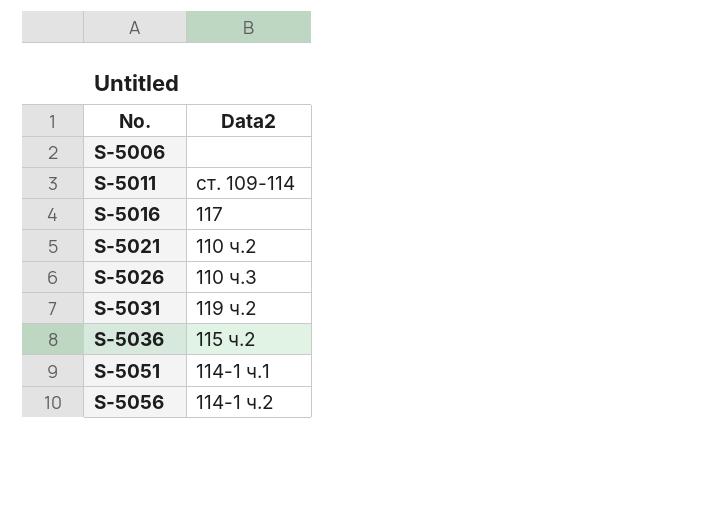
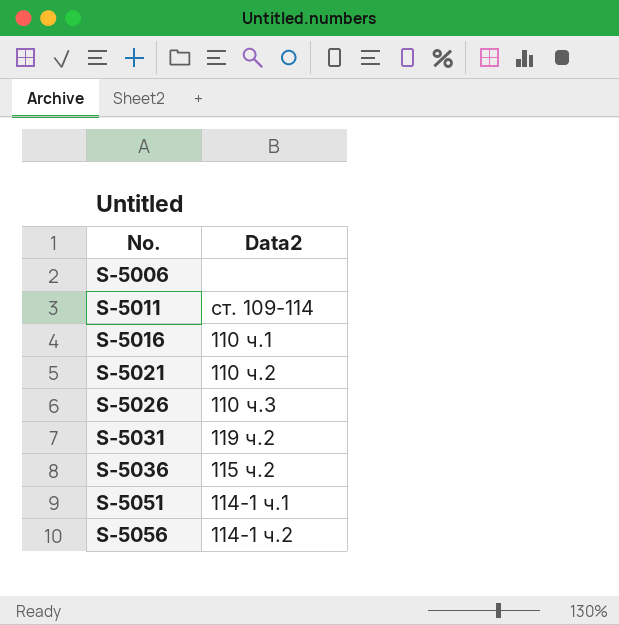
S-5016 | Data2: 117 -> 110 ч.1

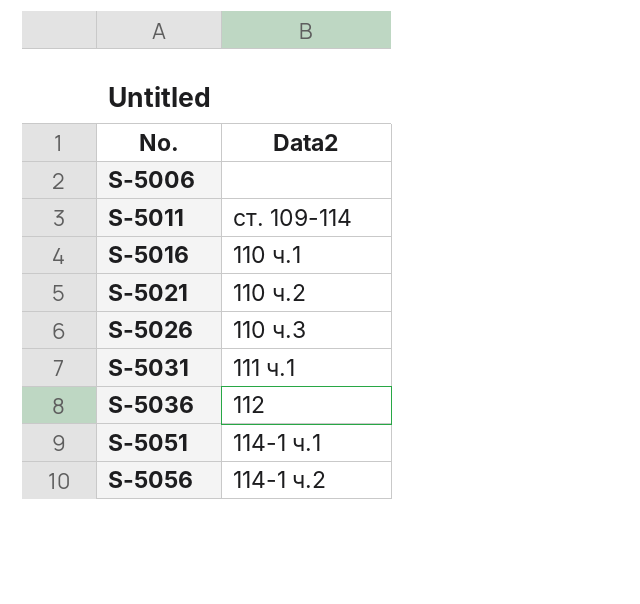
S-5031 | Data2: 119 ч.2 -> 111 ч.1
S-5036 | Data2: 115 ч.2 -> 112

